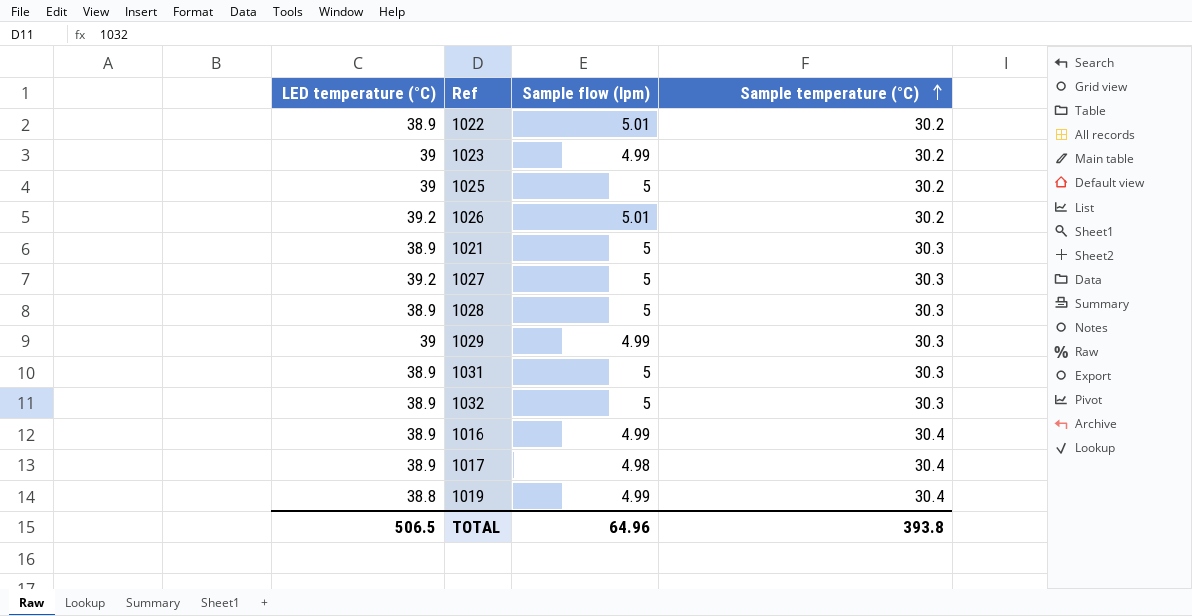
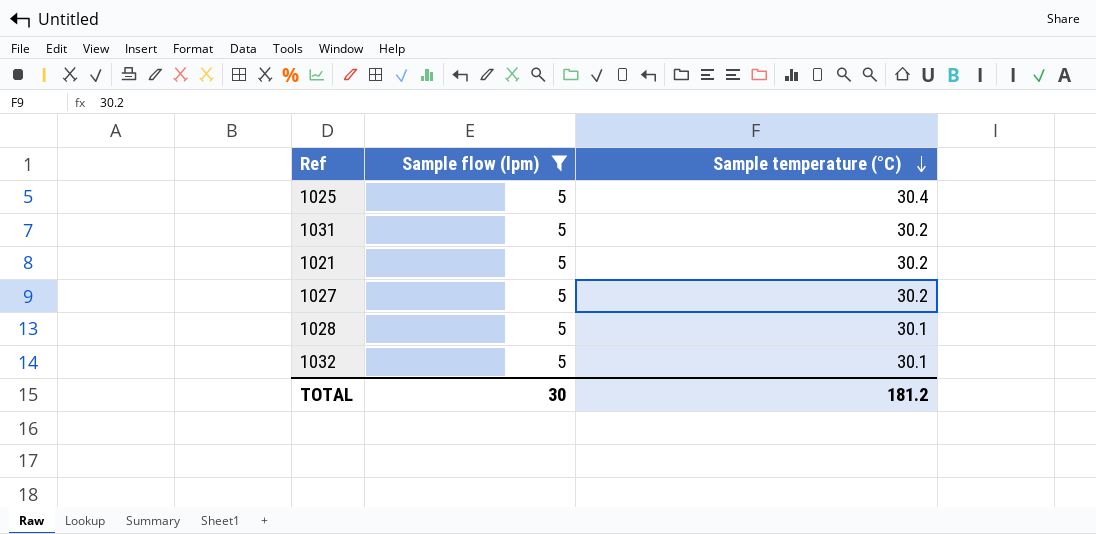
filter: none -> Sample flow (lpm) = 5
row order: Sample temperature (°C) ascending -> Sample temperature (°C) descending
column LED temperature (°C) | position: 1 -> none
1025 | Sample temperature (°C): 30.2 -> 30.4
1031 | Sample temperature (°C): 30.3 -> 30.2
1021 | Sample temperature (°C): 30.3 -> 30.2
1027 | Sample temperature (°C): 30.3 -> 30.2
1028 | Sample temperature (°C): 30.3 -> 30.1
1032 | Sample temperature (°C): 30.3 -> 30.1
TOTAL | Sample flow (lpm): 64.96 -> 30
TOTAL | Sample temperature (°C): 393.8 -> 181.2

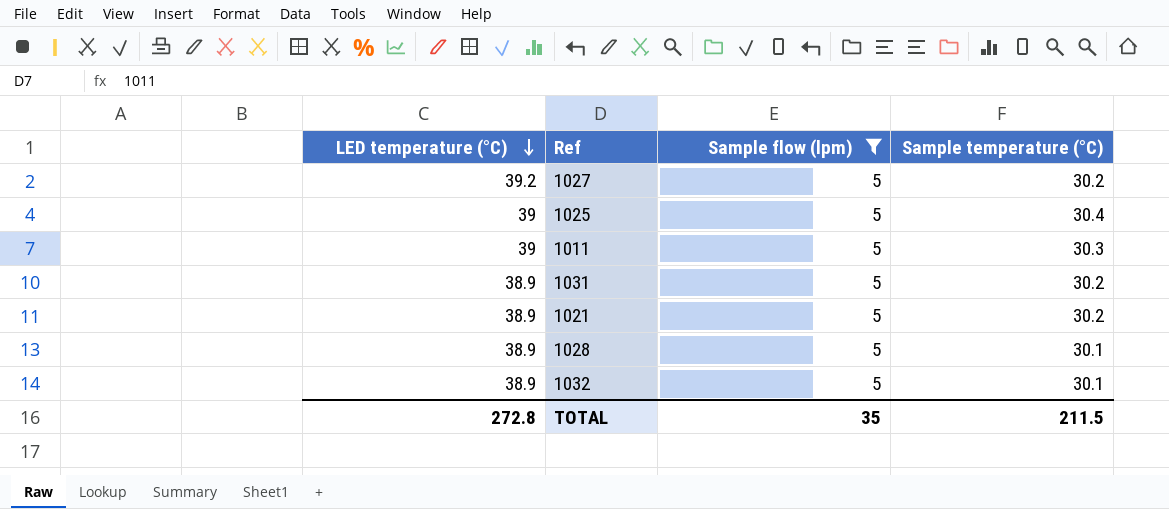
row order: Sample temperature (°C) descending -> LED temperature (°C) descending
column LED temperature (°C) | position: none -> 1
row 1011: none -> 39 | 5 | 30.3
TOTAL | Sample flow (lpm): 30 -> 35
TOTAL | Sample temperature (°C): 181.2 -> 211.5

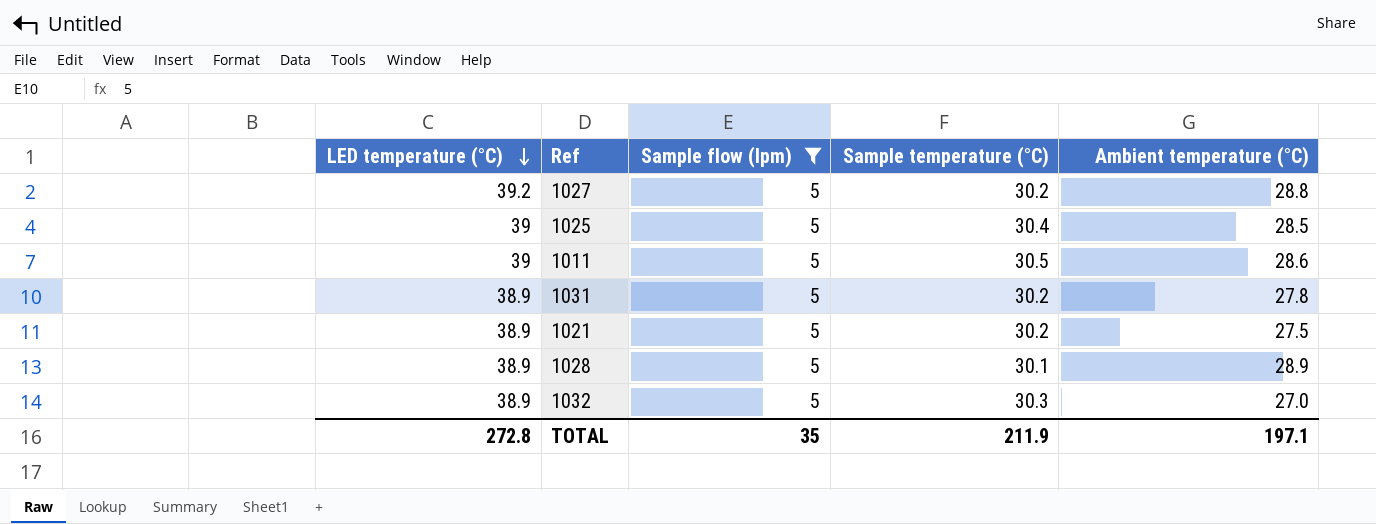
column Ambient temperature (°C) | position: none -> 5
1011 | Sample temperature (°C): 30.3 -> 30.5
1032 | Sample temperature (°C): 30.1 -> 30.3
TOTAL | Sample temperature (°C): 211.5 -> 211.9

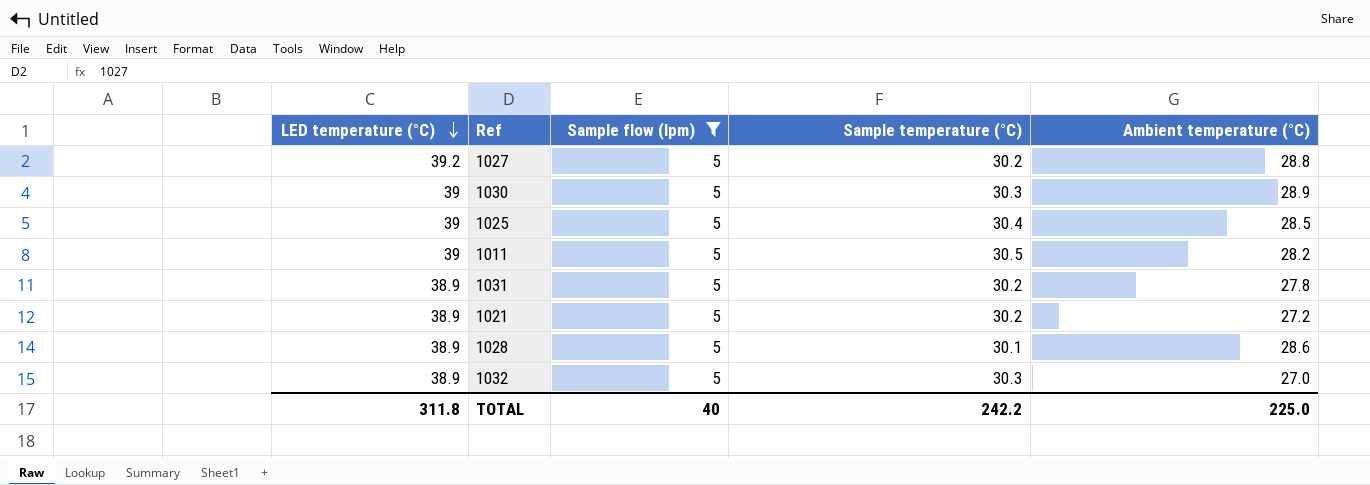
row 1030: none -> 39 | 5 | 30.3 | 28.9
1011 | Ambient temperature (°C): 28.6 -> 28.2
1021 | Ambient temperature (°C): 27.5 -> 27.2
1028 | Ambient temperature (°C): 28.9 -> 28.6
TOTAL | LED temperature (°C): 272.8 -> 311.8
TOTAL | Sample flow (lpm): 35 -> 40
TOTAL | Sample temperature (°C): 211.9 -> 242.2
TOTAL | Ambient temperature (°C): 197.1 -> 225.0

